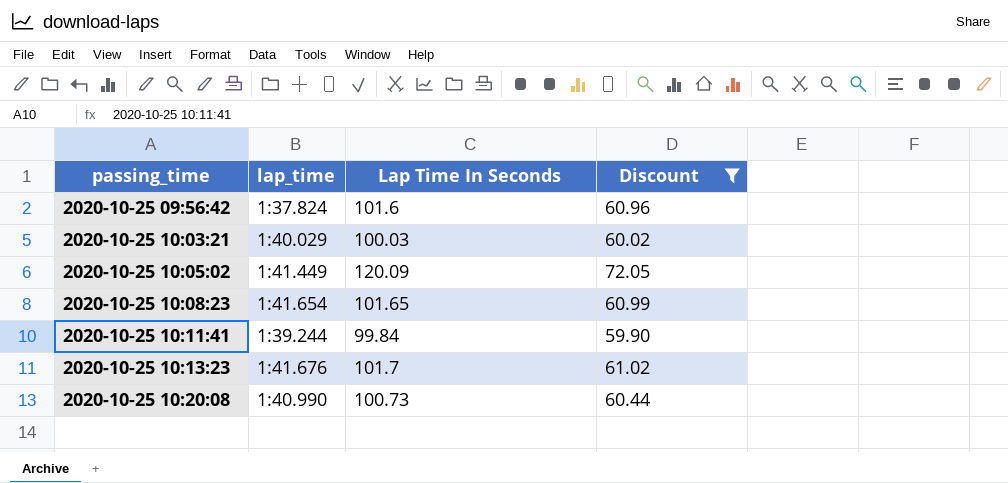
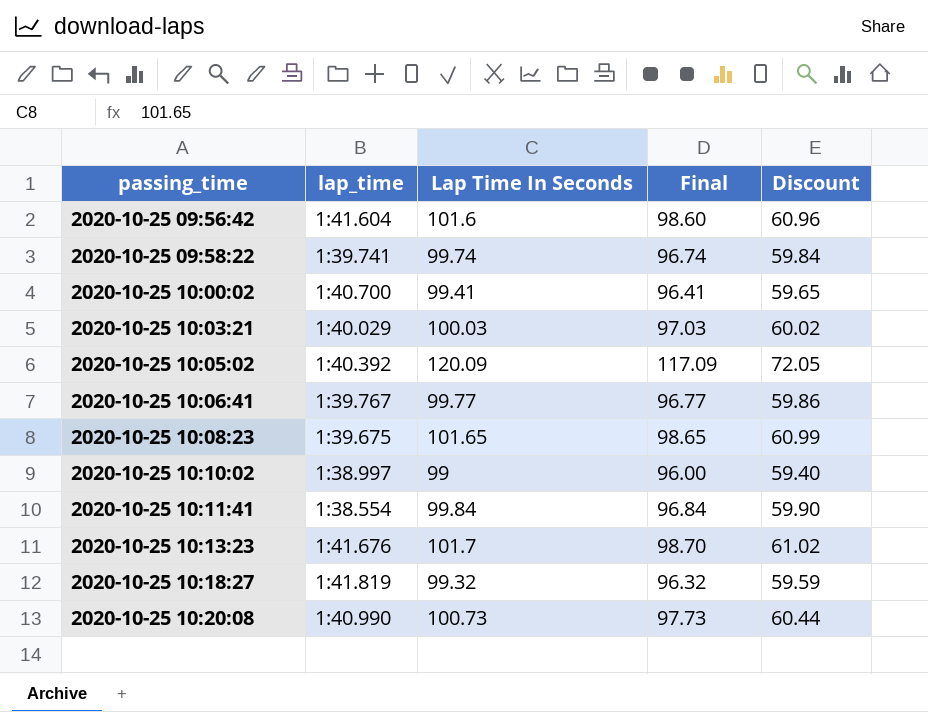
filter: Discount >= 59.90 -> none
column Final | formula: none -> [Lap Time In Seconds] - 3
2020-10-25 09:56:42 | lap_time: 1:37.824 -> 1:41.604
2020-10-25 10:05:02 | lap_time: 1:41.449 -> 1:40.392
2020-10-25 10:08:23 | lap_time: 1:41.654 -> 1:39.675
2020-10-25 10:11:41 | lap_time: 1:39.244 -> 1:38.554

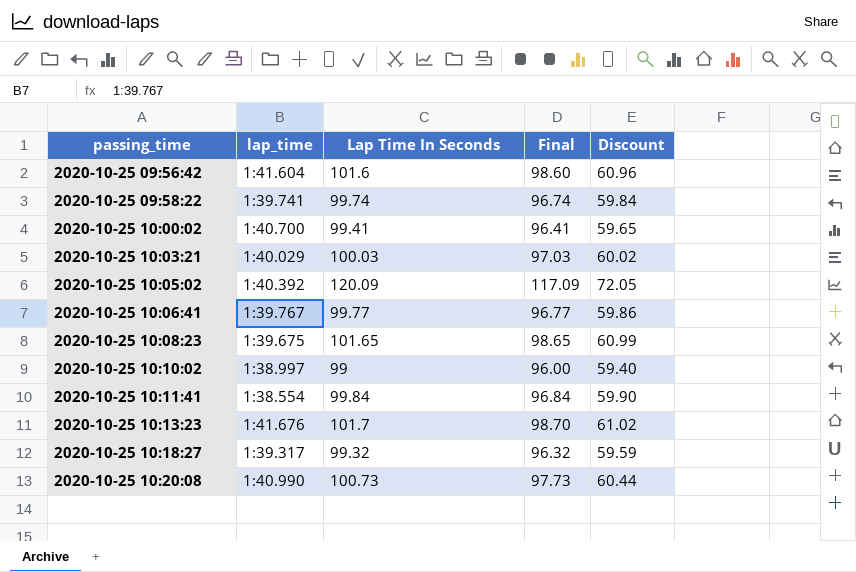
2020-10-25 10:18:27 | lap_time: 1:41.819 -> 1:39.317

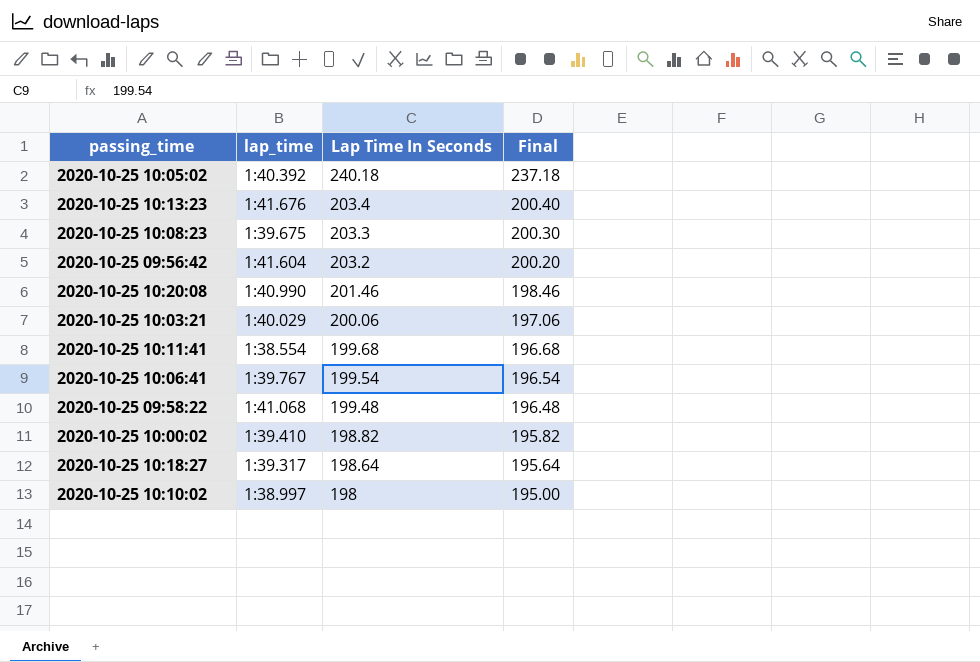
row order: passing_time ascending -> Lap Time In Seconds descending
column Discount | formula: [Lap Time In Seconds] * 0.6 -> none
2020-10-25 10:05:02 | Lap Time In Seconds: 120.09 -> 240.18
2020-10-25 10:05:02 | Final: 117.09 -> 237.18
2020-10-25 10:13:23 | Lap Time In Seconds: 101.7 -> 203.4
2020-10-25 10:13:23 | Final: 98.70 -> 200.40
2020-10-25 10:08:23 | Lap Time In Seconds: 101.65 -> 203.3
2020-10-25 10:08:23 | Final: 98.65 -> 200.30
2020-10-25 09:56:42 | Lap Time In Seconds: 101.6 -> 203.2
2020-10-25 09:56:42 | Final: 98.60 -> 200.20
2020-10-25 10:20:08 | Lap Time In Seconds: 100.73 -> 201.46
2020-10-25 10:20:08 | Final: 97.73 -> 198.46
2020-10-25 10:03:21 | Lap Time In Seconds: 100.03 -> 200.06
2020-10-25 10:03:21 | Final: 97.03 -> 197.06
2020-10-25 10:11:41 | Lap Time In Seconds: 99.84 -> 199.68
2020-10-25 10:11:41 | Final: 96.84 -> 196.68
2020-10-25 10:06:41 | Lap Time In Seconds: 99.77 -> 199.54
2020-10-25 10:06:41 | Final: 96.77 -> 196.54
2020-10-25 09:58:22 | lap_time: 1:39.741 -> 1:41.068
2020-10-25 09:58:22 | Lap Time In Seconds: 99.74 -> 199.48
2020-10-25 09:58:22 | Final: 96.74 -> 196.48
2020-10-25 10:00:02 | lap_time: 1:40.700 -> 1:39.410
2020-10-25 10:00:02 | Lap Time In Seconds: 99.41 -> 198.82
2020-10-25 10:00:02 | Final: 96.41 -> 195.82
2020-10-25 10:18:27 | Lap Time In Seconds: 99.32 -> 198.64
2020-10-25 10:18:27 | Final: 96.32 -> 195.64
2020-10-25 10:10:02 | Lap Time In Seconds: 99 -> 198
2020-10-25 10:10:02 | Final: 96.00 -> 195.00

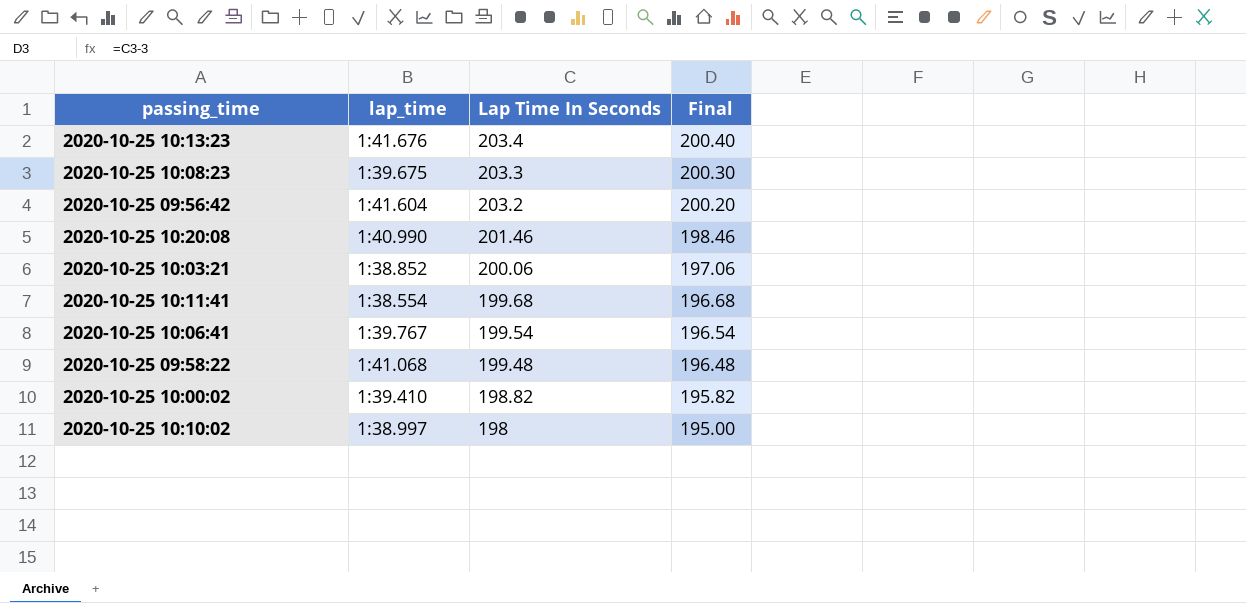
row 2020-10-25 10:05:02: 1:40.392 | 240.18 | 237.18 -> none
row 2020-10-25 10:18:27: 1:39.317 | 198.64 | 195.64 -> none
2020-10-25 10:03:21 | lap_time: 1:40.029 -> 1:38.852

